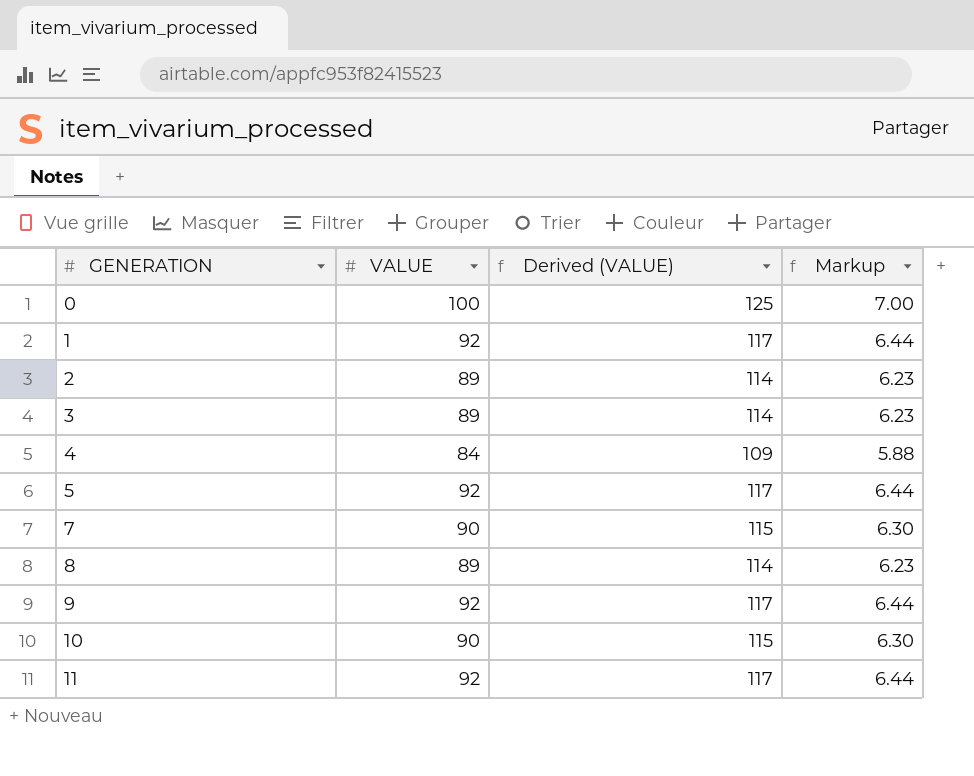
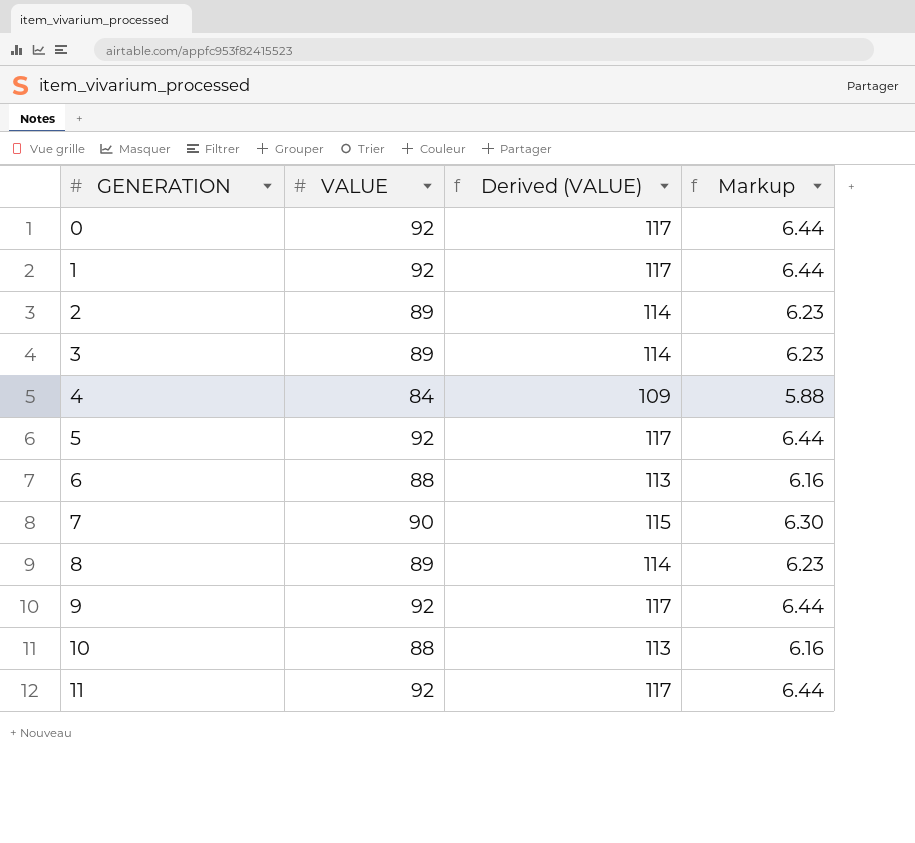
0 | VALUE: 100 -> 92
0 | Derived (VALUE): 125 -> 117
0 | Markup: 7.00 -> 6.44
row 6: none -> 88 | 113 | 6.16
10 | VALUE: 90 -> 88
10 | Derived (VALUE): 115 -> 113
10 | Markup: 6.30 -> 6.16

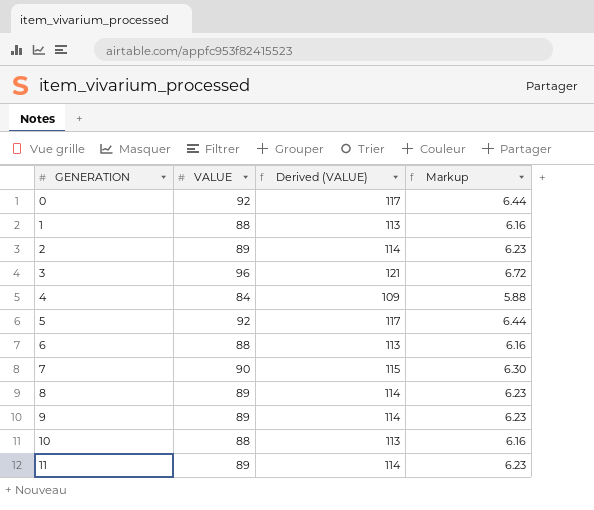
1 | VALUE: 92 -> 88
1 | Derived (VALUE): 117 -> 113
1 | Markup: 6.44 -> 6.16
3 | VALUE: 89 -> 96
3 | Derived (VALUE): 114 -> 121
3 | Markup: 6.23 -> 6.72
9 | VALUE: 92 -> 89
9 | Derived (VALUE): 117 -> 114
9 | Markup: 6.44 -> 6.23
11 | VALUE: 92 -> 89
11 | Derived (VALUE): 117 -> 114
11 | Markup: 6.44 -> 6.23

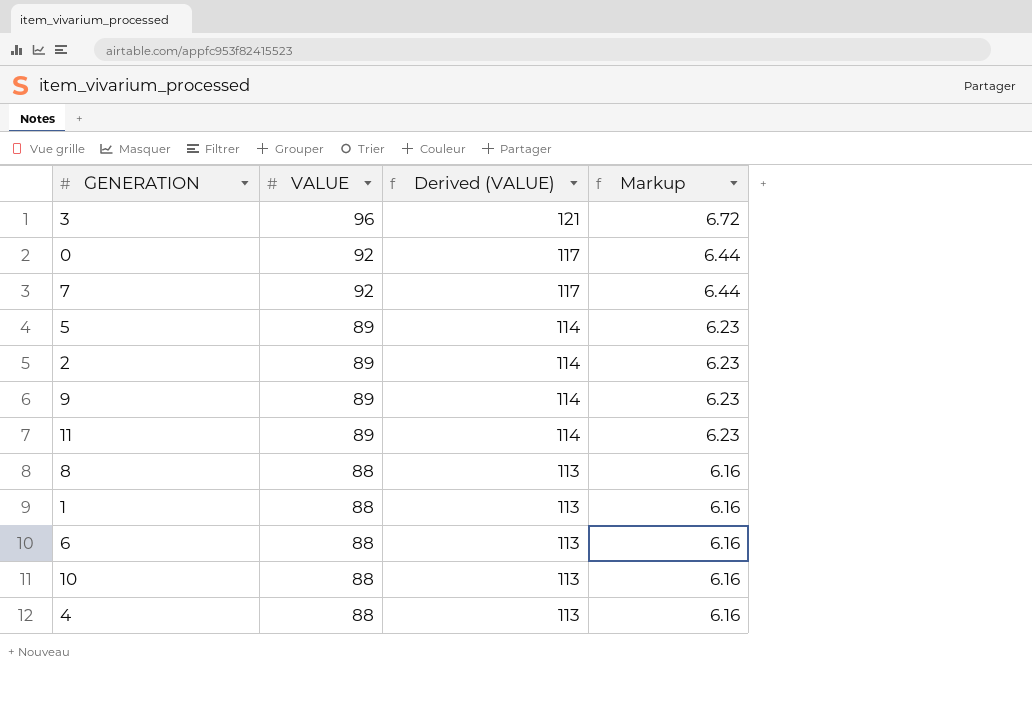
row order: GENERATION ascending -> VALUE descending
7 | VALUE: 90 -> 92
7 | Derived (VALUE): 115 -> 117
7 | Markup: 6.30 -> 6.44
5 | VALUE: 92 -> 89
5 | Derived (VALUE): 117 -> 114
5 | Markup: 6.44 -> 6.23
8 | VALUE: 89 -> 88
8 | Derived (VALUE): 114 -> 113
8 | Markup: 6.23 -> 6.16
4 | VALUE: 84 -> 88
4 | Derived (VALUE): 109 -> 113
4 | Markup: 5.88 -> 6.16

